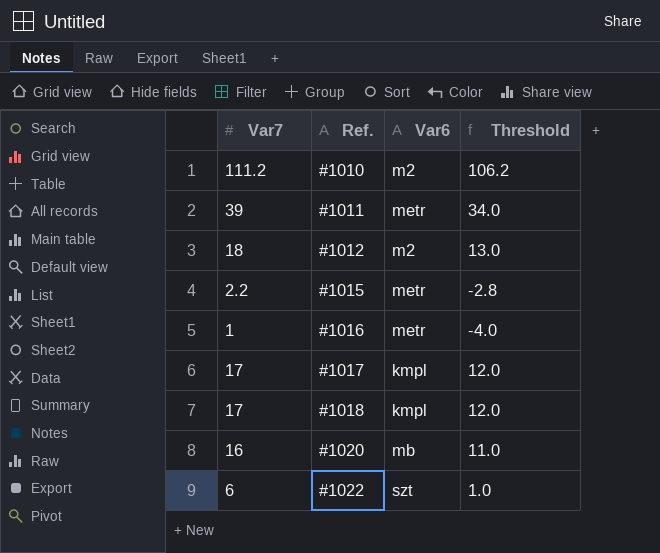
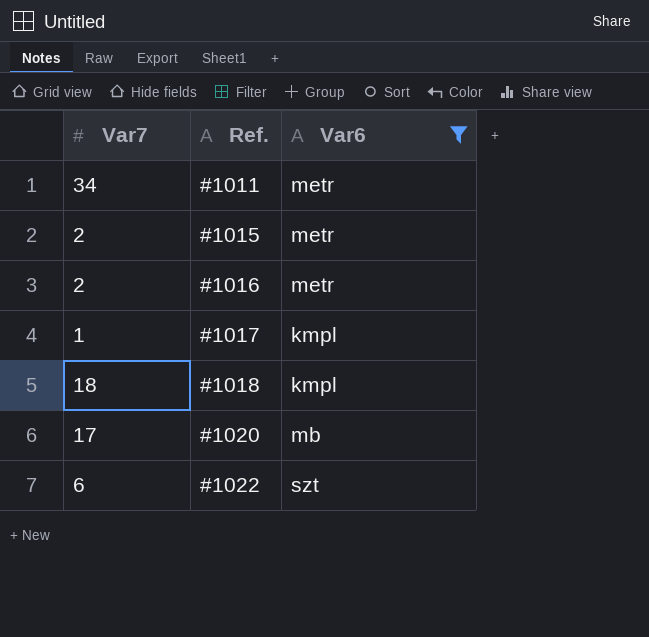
filter: none -> Var6 != m2
column Threshold | formula: [Var7] - 5 -> none
#1011 | Var7: 39 -> 34
#1015 | Var7: 2.2 -> 2
#1016 | Var7: 1 -> 2
#1017 | Var7: 17 -> 1
#1018 | Var7: 17 -> 18
#1020 | Var7: 16 -> 17

